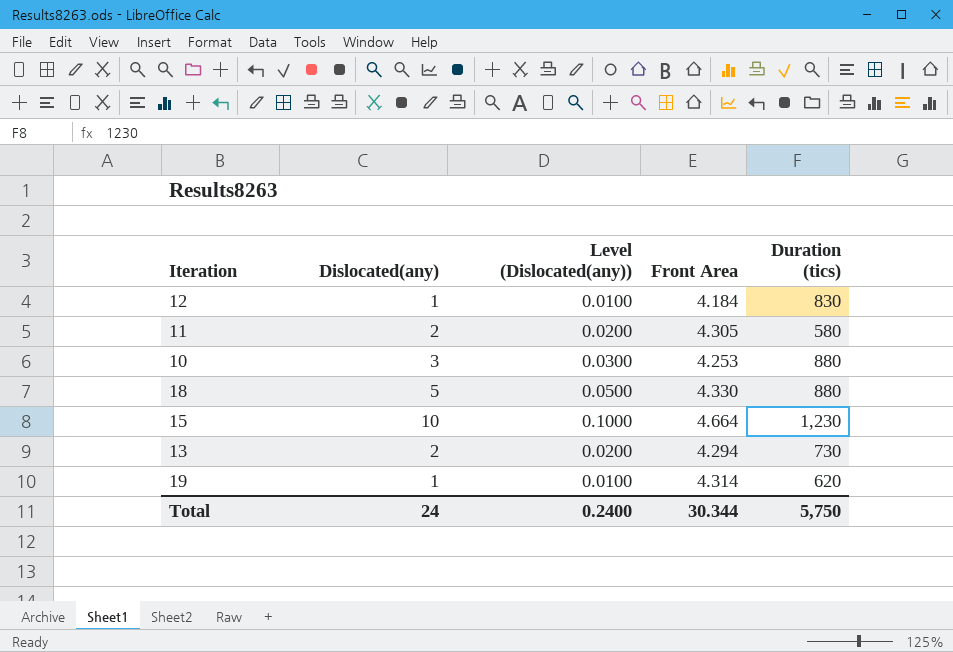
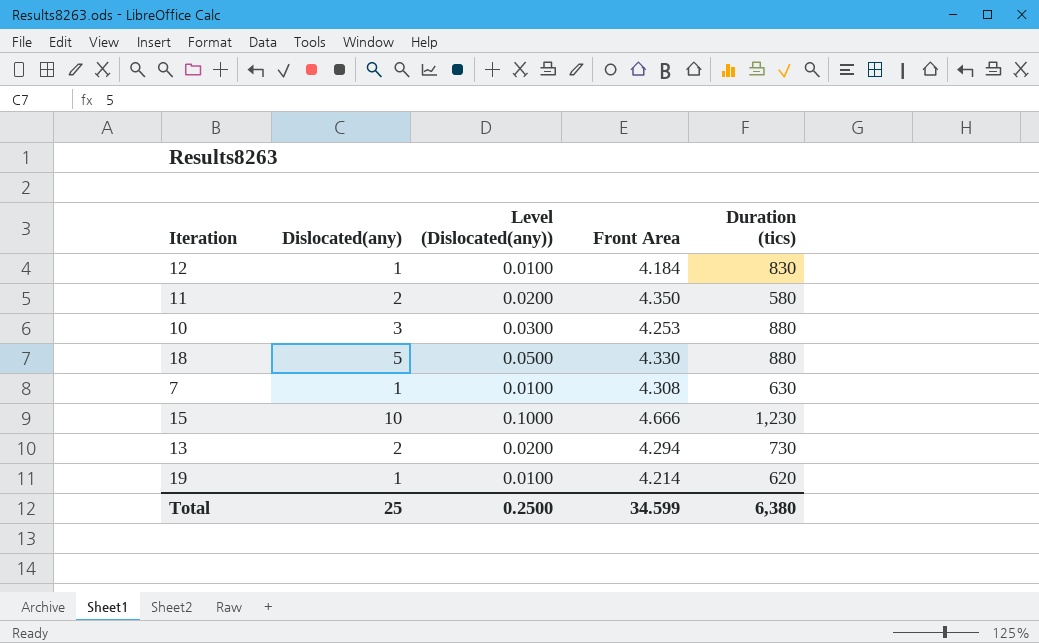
11 | Front Area: 4.305 -> 4.350
row 7: none -> 1 | 0.0100 | 4.308 | 630
15 | Front Area: 4.664 -> 4.666
19 | Front Area: 4.314 -> 4.214
Total | Dislocated(any): 24 -> 25
Total | Level (Dislocated(any)): 0.2400 -> 0.2500
Total | Front Area: 30.344 -> 34.599
Total | Duration (tics): 5,750 -> 6,380

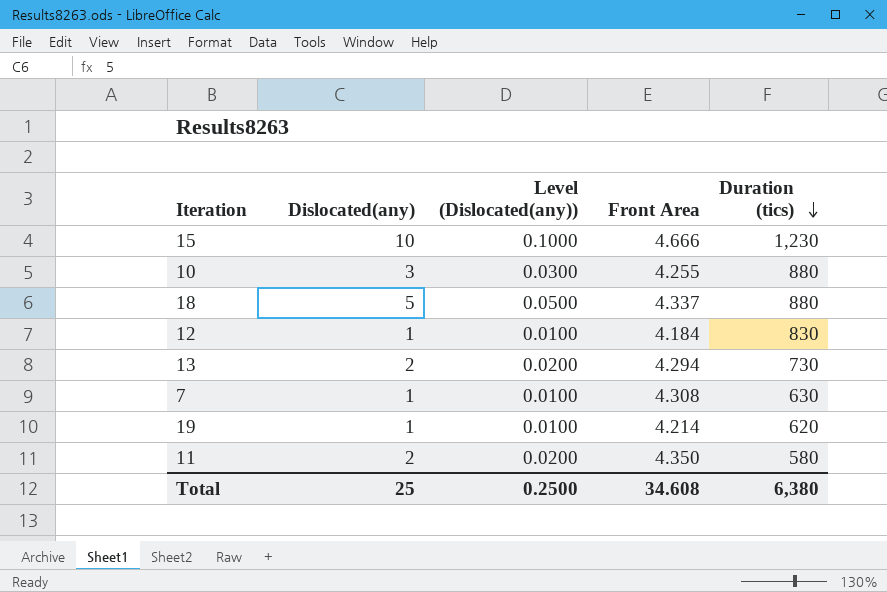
row order: none -> Duration (tics) descending
10 | Front Area: 4.253 -> 4.255
18 | Front Area: 4.330 -> 4.337
Total | Front Area: 34.599 -> 34.608

